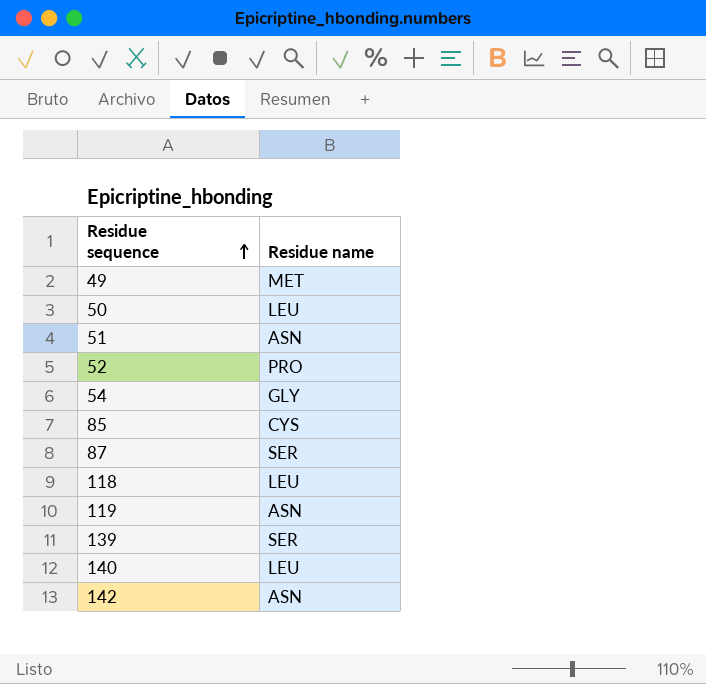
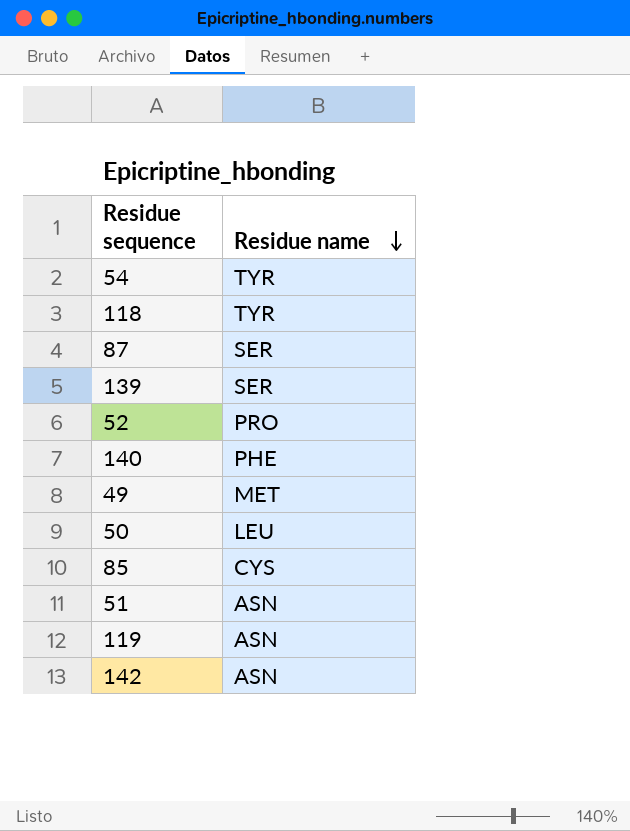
row order: Residue sequence ascending -> Residue name descending
54 | Residue name: GLY -> TYR
118 | Residue name: LEU -> TYR
140 | Residue name: LEU -> PHE

